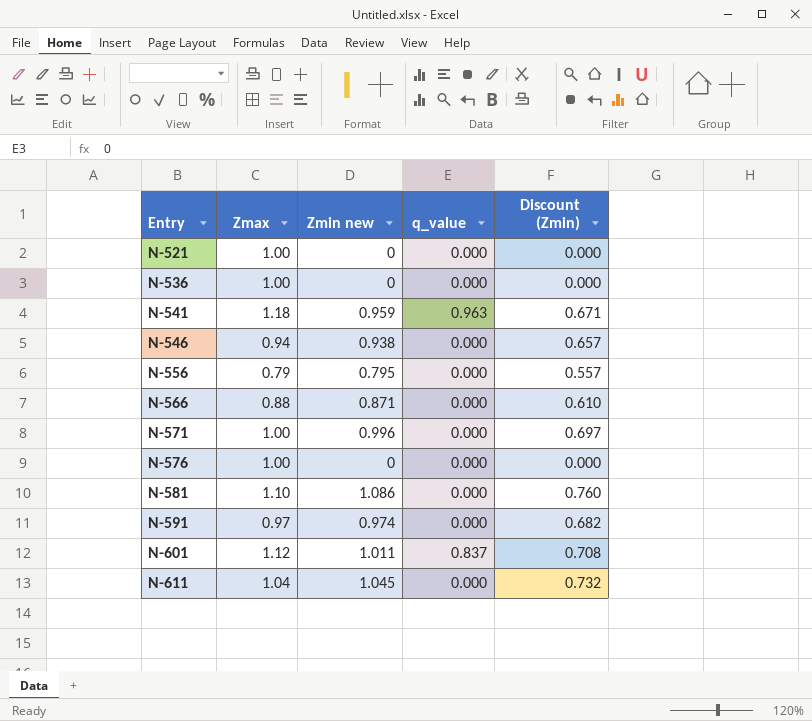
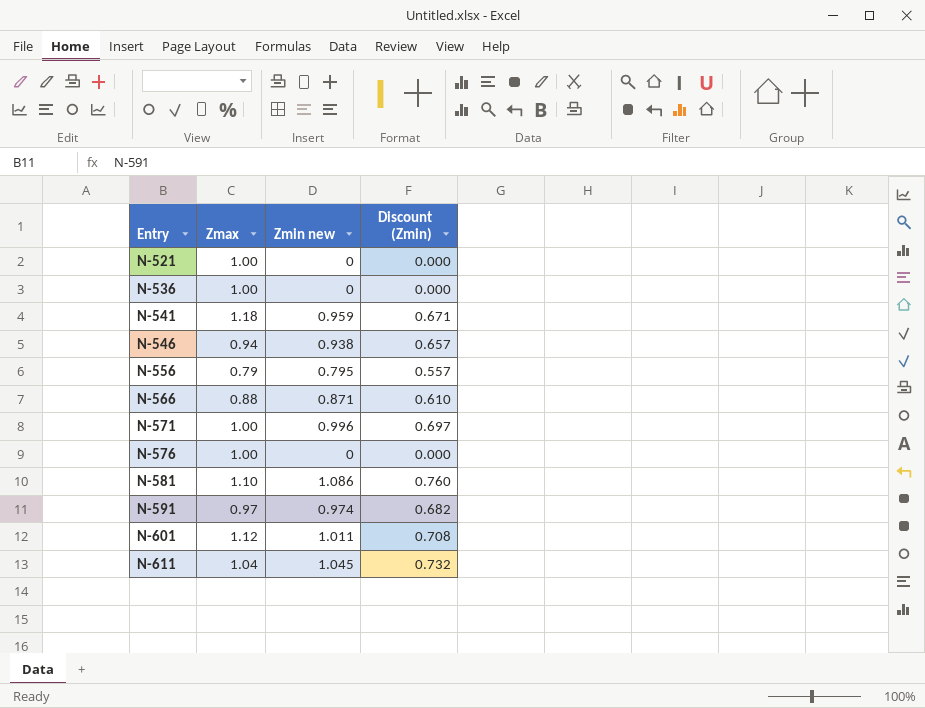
column q_value | position: 4 -> none

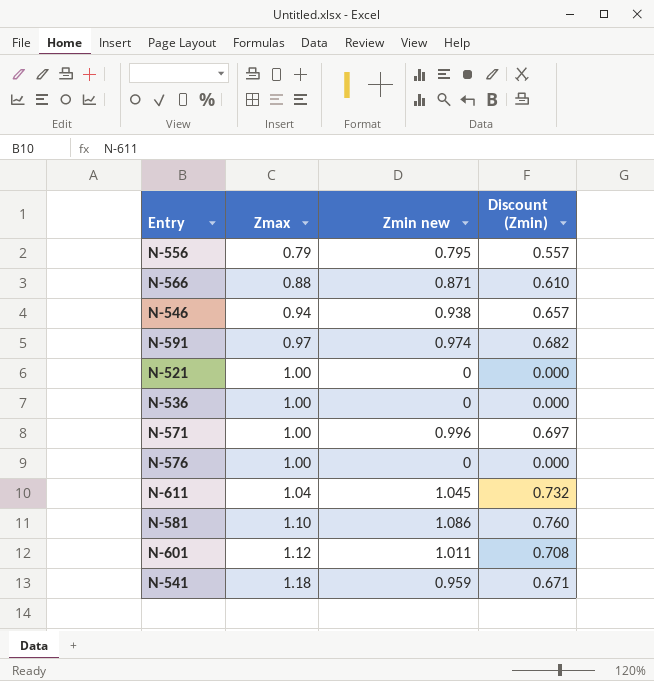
row order: Entry ascending -> Zmax ascending

